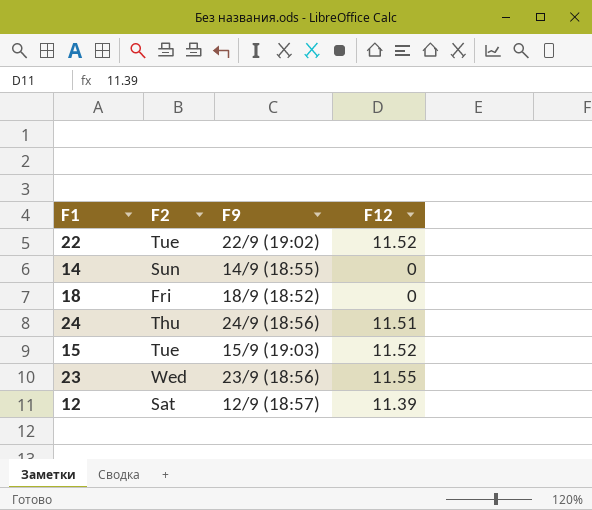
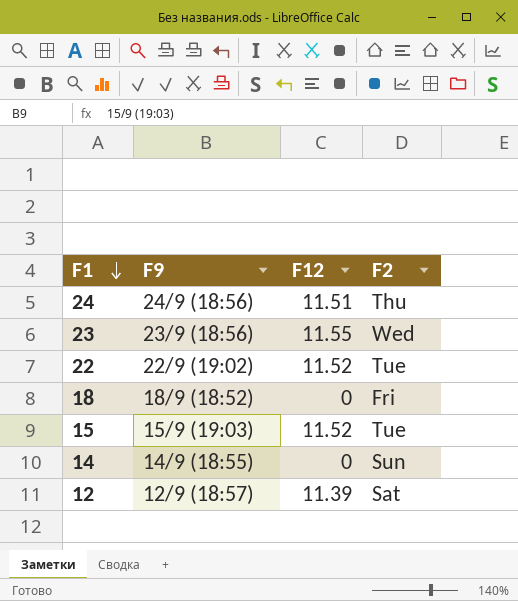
row order: none -> F1 descending
column F2 | position: 2 -> 4

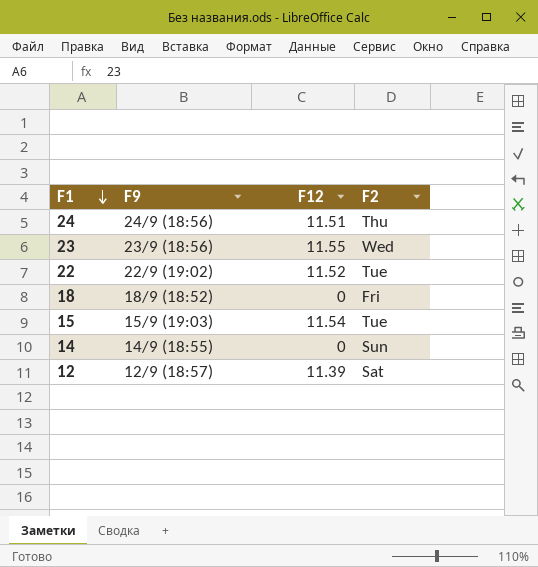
15 | F12: 11.52 -> 11.54

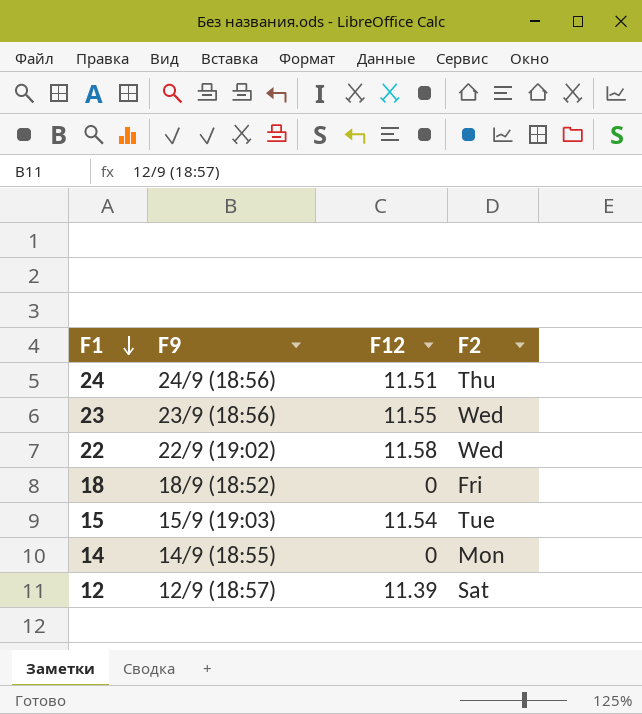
22 | F12: 11.52 -> 11.58
22 | F2: Tue -> Wed
14 | F2: Sun -> Mon

